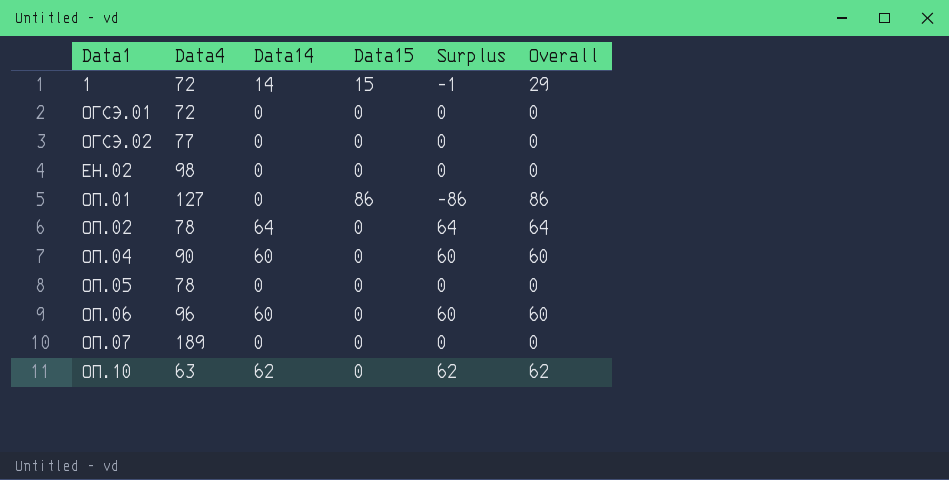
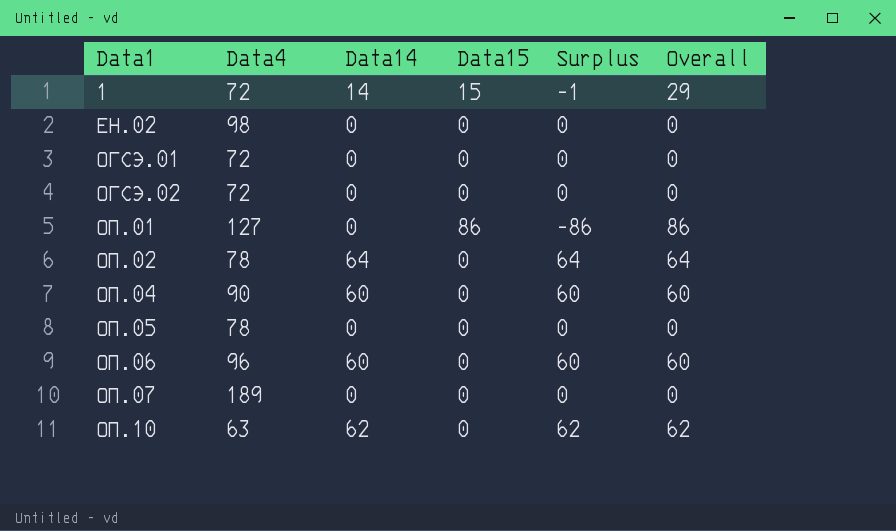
row order: none -> Data1 ascending
ОГСЭ.02 | Data4: 77 -> 72

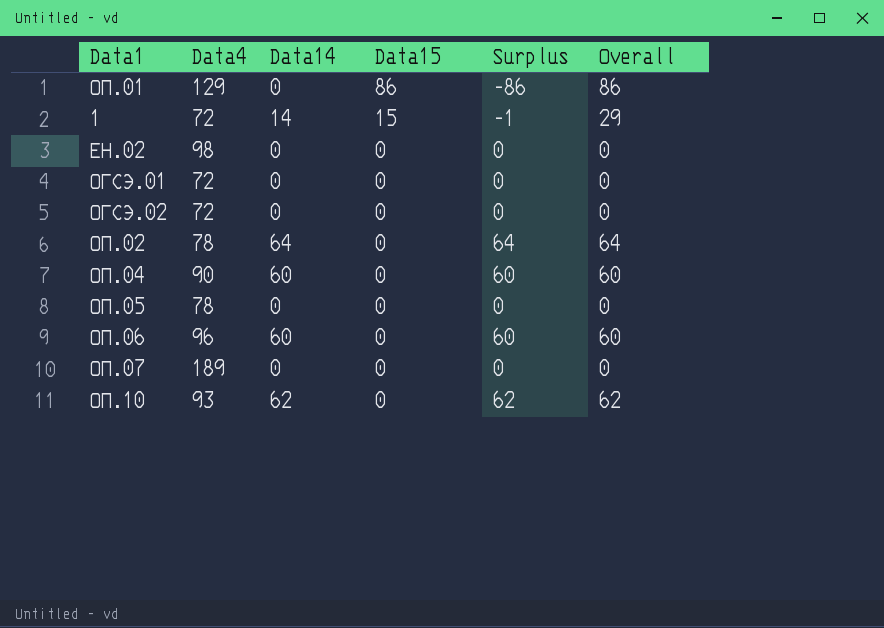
row order: Data1 ascending -> Data15 descending
ОП.01 | Data4: 127 -> 129
ОП.10 | Data4: 63 -> 93

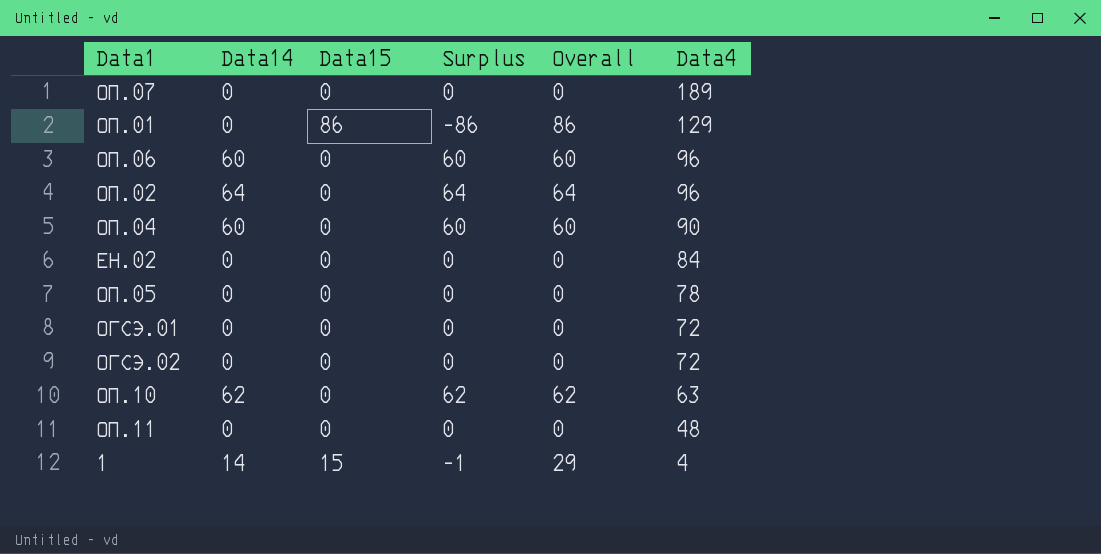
row order: Data15 descending -> Data4 descending
column Data4 | position: 2 -> 6
ОП.02 | Data4: 78 -> 96
ЕН.02 | Data4: 98 -> 84
ОП.10 | Data4: 93 -> 63
row ОП.11: none -> 0 | 0 | 0 | 0 | 48
1 | Data4: 72 -> 4

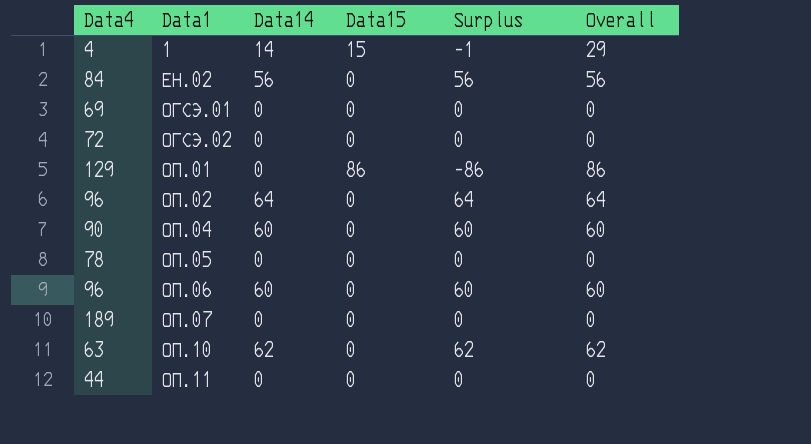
row order: Data4 descending -> Data1 ascending
column Data4 | position: 6 -> 1
ЕН.02 | Data14: 0 -> 56
ЕН.02 | Surplus: 0 -> 56
ЕН.02 | Overall: 0 -> 56
ОГСЭ.01 | Data4: 72 -> 69
ОП.11 | Data4: 48 -> 44

